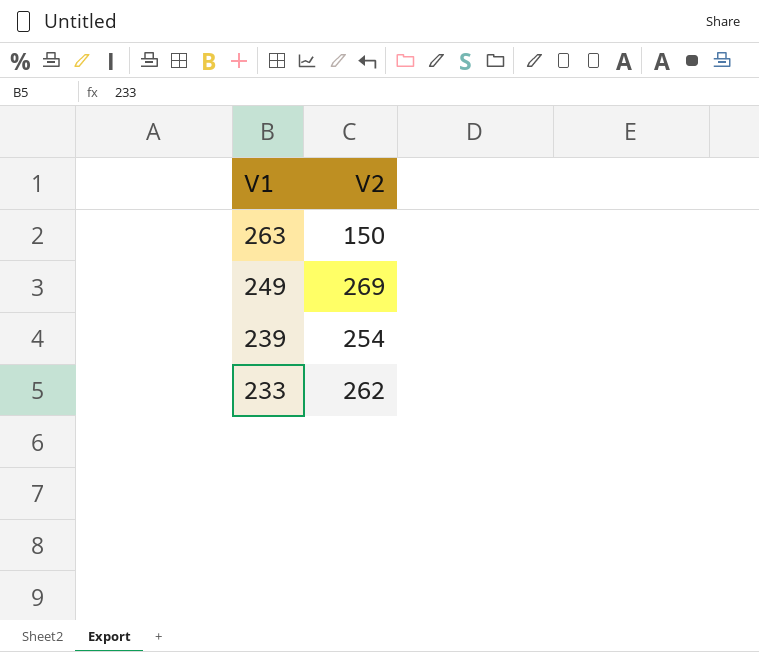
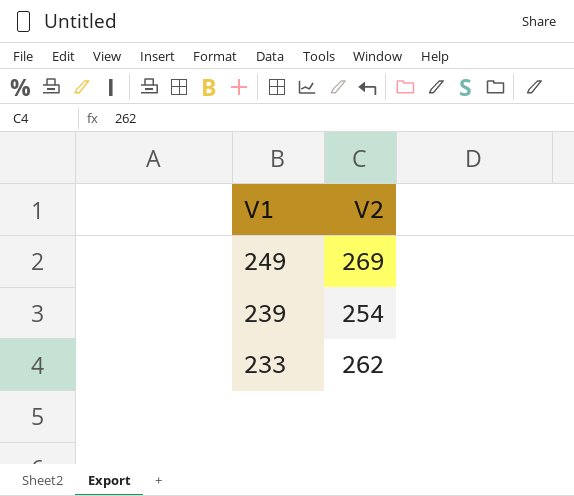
row 263: 150 -> none

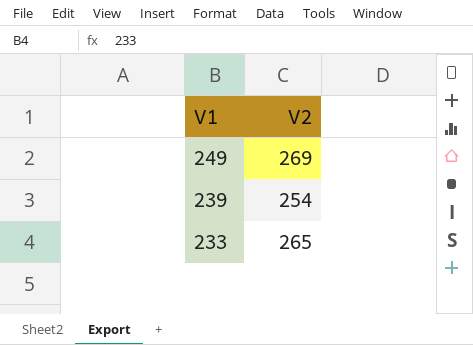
233 | V2: 262 -> 265

